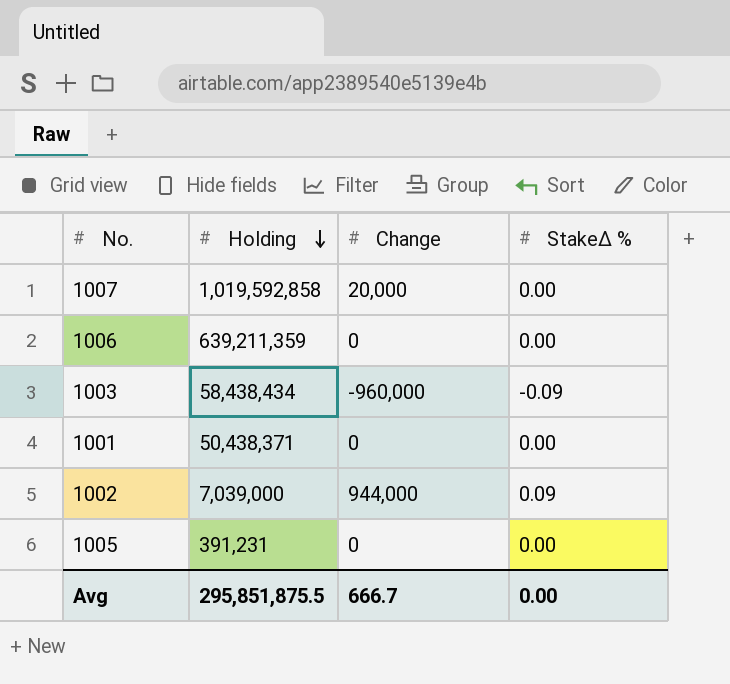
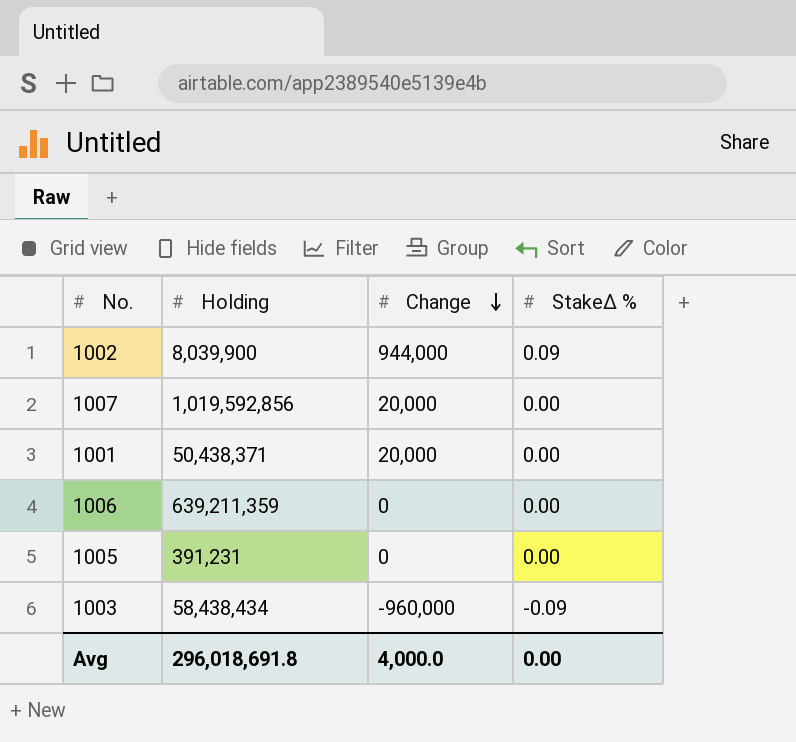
row order: Holding descending -> Change descending
1002 | Holding: 7,039,000 -> 8,039,900
1007 | Holding: 1,019,592,858 -> 1,019,592,856
1001 | Change: 0 -> 20,000
Avg | Holding: 295,851,875.5 -> 296,018,691.8
Avg | Change: 666.7 -> 4,000.0

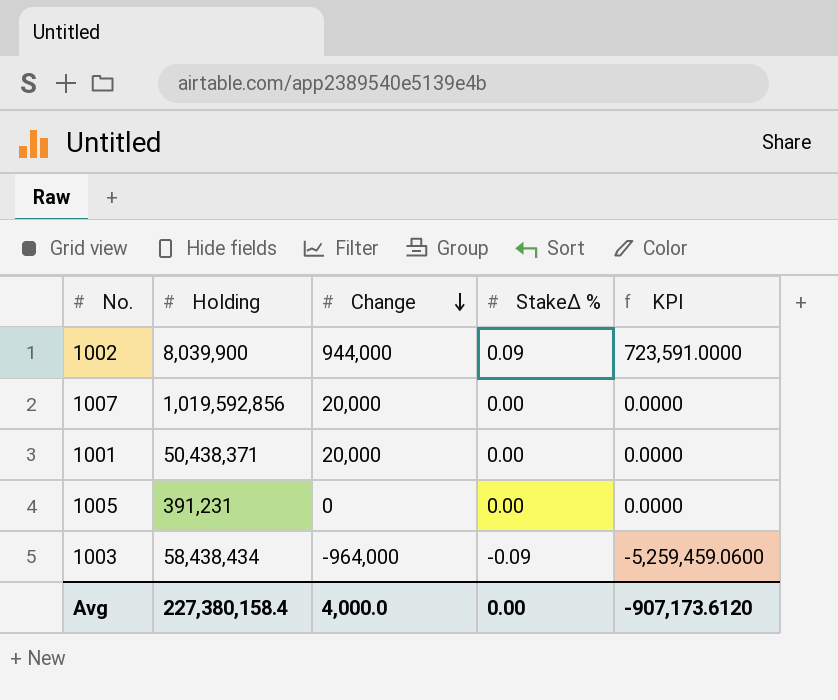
column KPI | formula: none -> [Holding] * [StakeΔ %]
row 1006: 639,211,359 | 0 | 0.00 -> none
1003 | Change: -960,000 -> -964,000
Avg | Holding: 296,018,691.8 -> 227,380,158.4

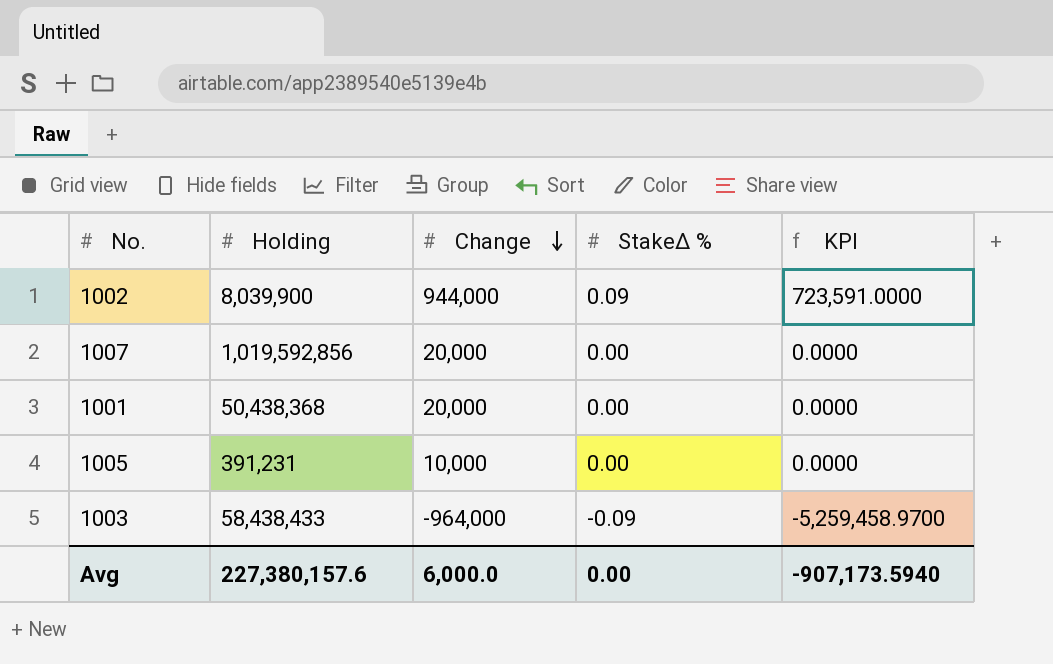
1001 | Holding: 50,438,371 -> 50,438,368
1005 | Change: 0 -> 10,000
1003 | Holding: 58,438,434 -> 58,438,433
1003 | KPI: -5,259,459.0600 -> -5,259,458.9700
Avg | Holding: 227,380,158.4 -> 227,380,157.6
Avg | Change: 4,000.0 -> 6,000.0
Avg | KPI: -907,173.6120 -> -907,173.5940

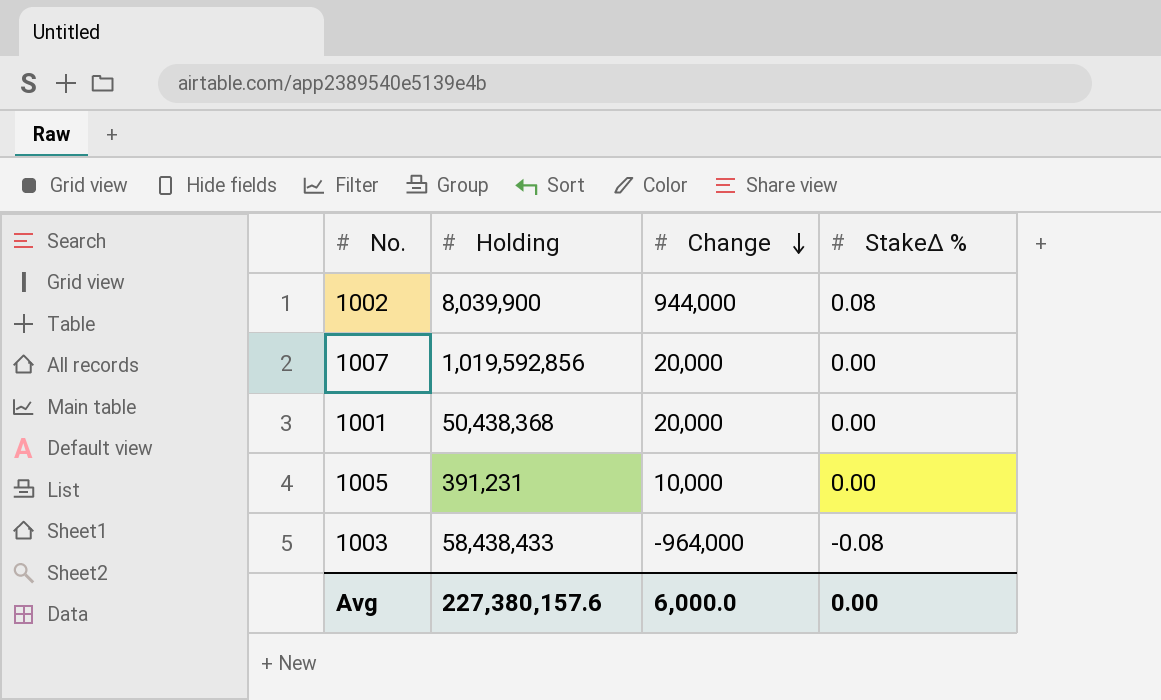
column KPI | formula: [Holding] * [StakeΔ %] -> none
1002 | StakeΔ %: 0.09 -> 0.08
1003 | StakeΔ %: -0.09 -> -0.08

